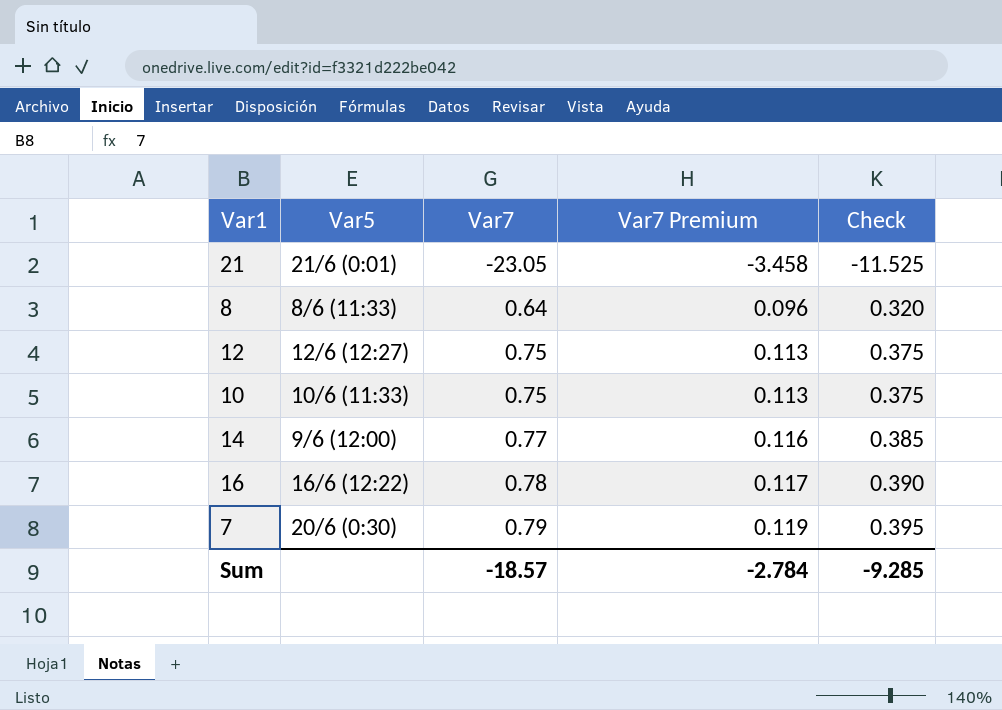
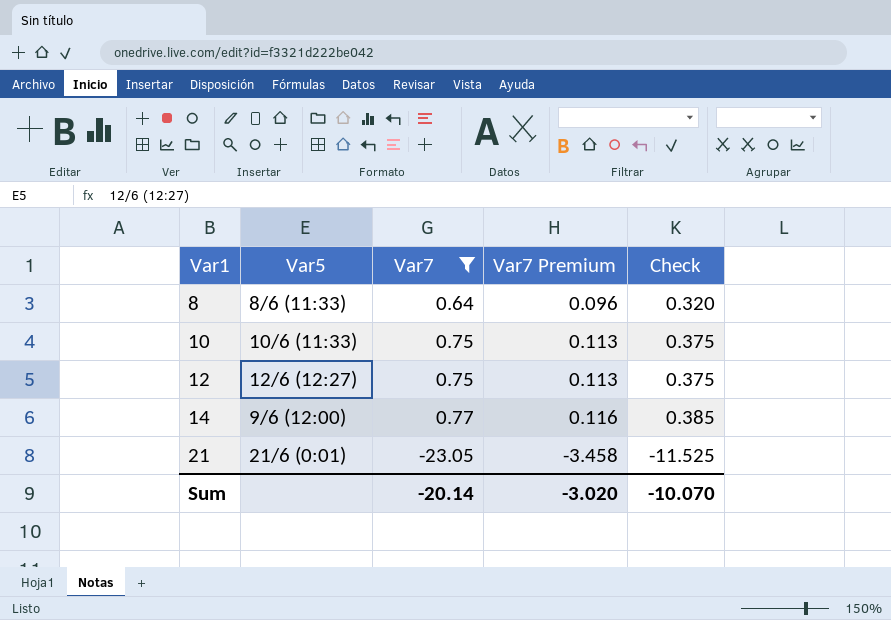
filter: none -> Var7 <= 0.77
row order: Var7 ascending -> Var1 ascending
Sum | Var7: -18.57 -> -20.14
Sum | Var7 Premium: -2.784 -> -3.020
Sum | Check: -9.285 -> -10.070

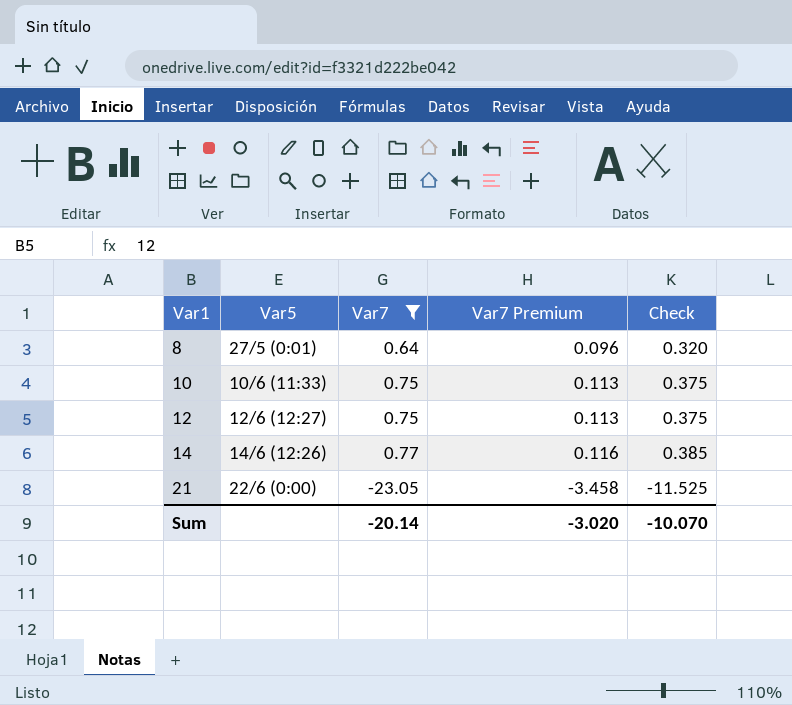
8 | Var5: 8/6 (11:33) -> 27/5 (0:01)
14 | Var5: 9/6 (12:00) -> 14/6 (12:26)
21 | Var5: 21/6 (0:01) -> 22/6 (0:00)

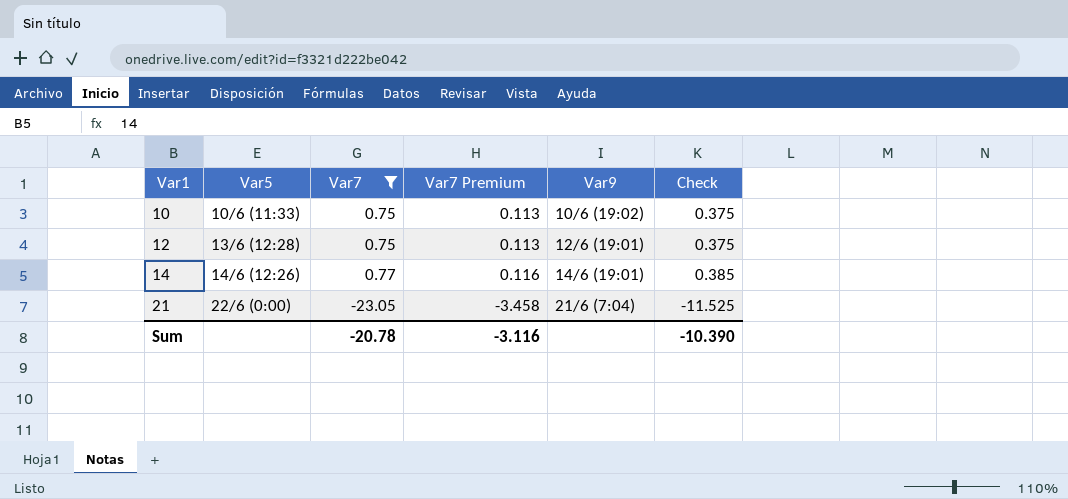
column Var9 | position: none -> 5
row 8: 27/5 (0:01) | 0.64 | 0.096 | 0.320 -> none
12 | Var5: 12/6 (12:27) -> 13/6 (12:28)
Sum | Var7: -20.14 -> -20.78
Sum | Var7 Premium: -3.020 -> -3.116
Sum | Check: -10.070 -> -10.390

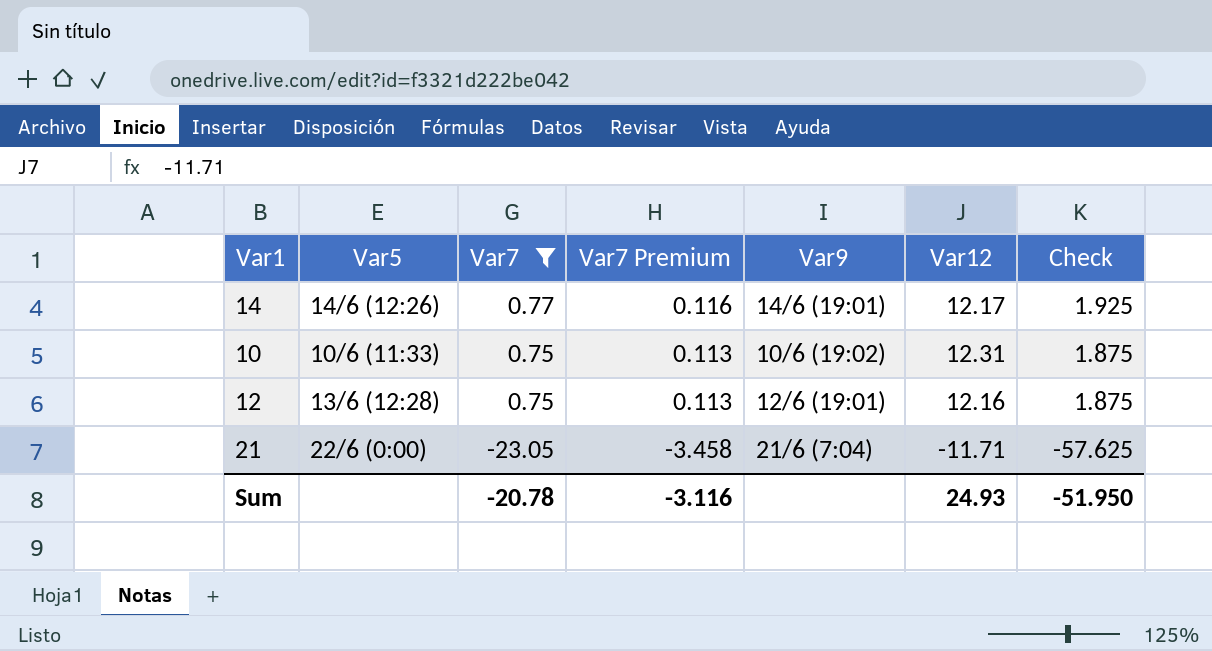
row order: Var1 ascending -> Var7 descending
column Var12 | position: none -> 6
column Check | formula: [Var7] * 0.5 -> [Var7] * 2.5
Sum | Check: -10.390 -> -51.950

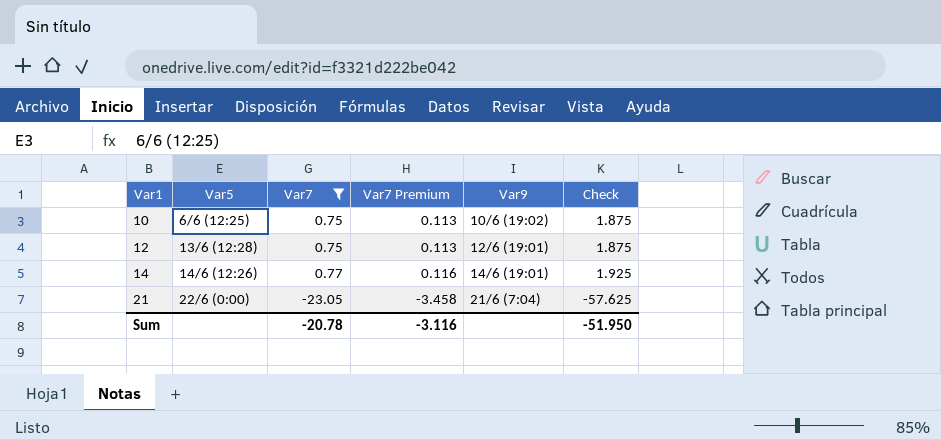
row order: Var7 descending -> Var1 ascending
column Var12 | position: 6 -> none
10 | Var5: 10/6 (11:33) -> 6/6 (12:25)

